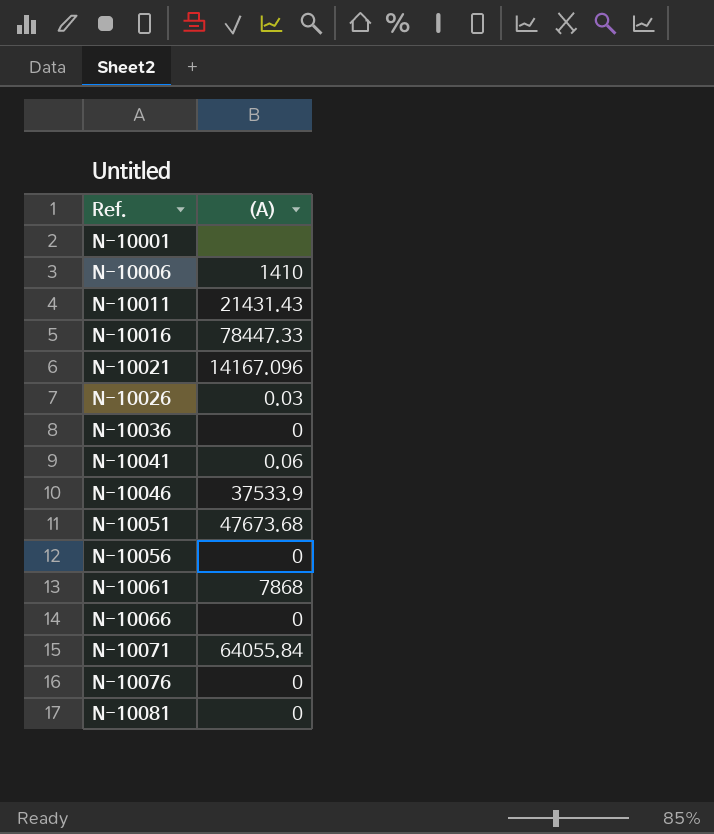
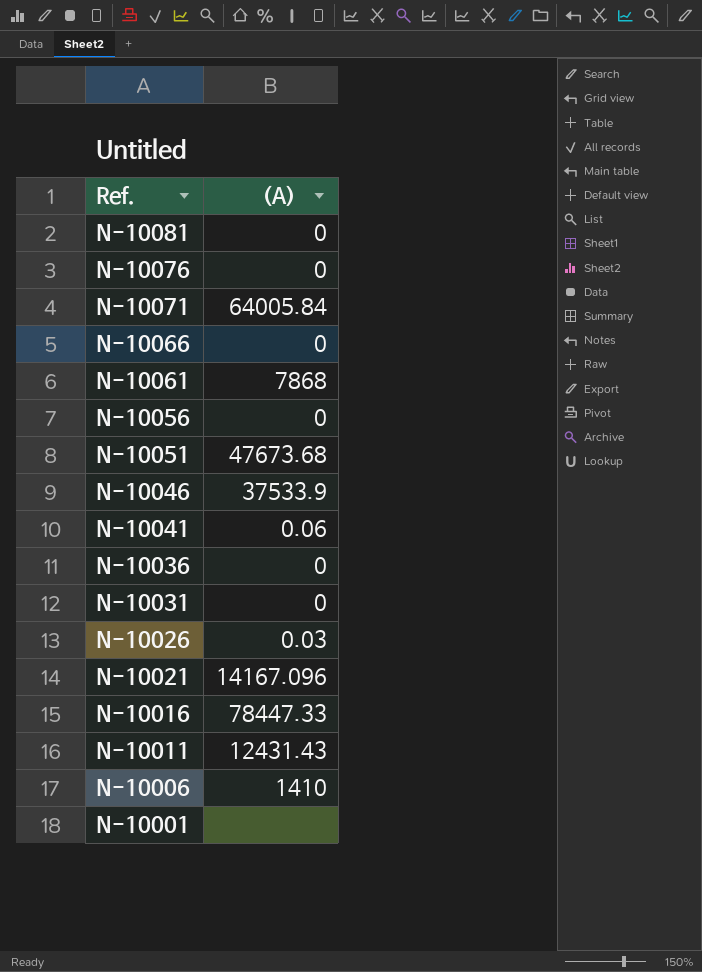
row order: Ref. ascending -> Ref. descending
N-10071 | (A): 64055.84 -> 64005.84
row N-10031: none -> 0
N-10011 | (A): 21431.43 -> 12431.43

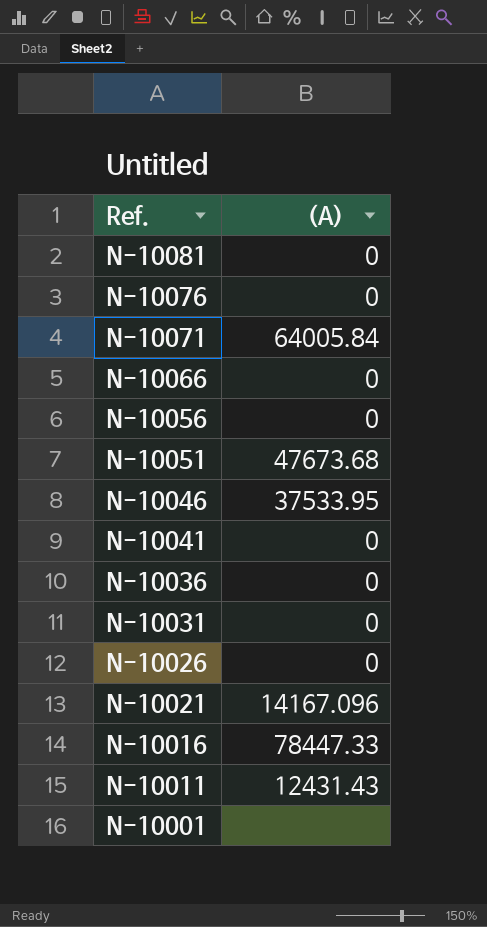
row N-10061: 7868 -> none
row N-10006: 1410 -> none
N-10046 | (A): 37533.9 -> 37533.95
N-10041 | (A): 0.06 -> 0
N-10026 | (A): 0.03 -> 0

